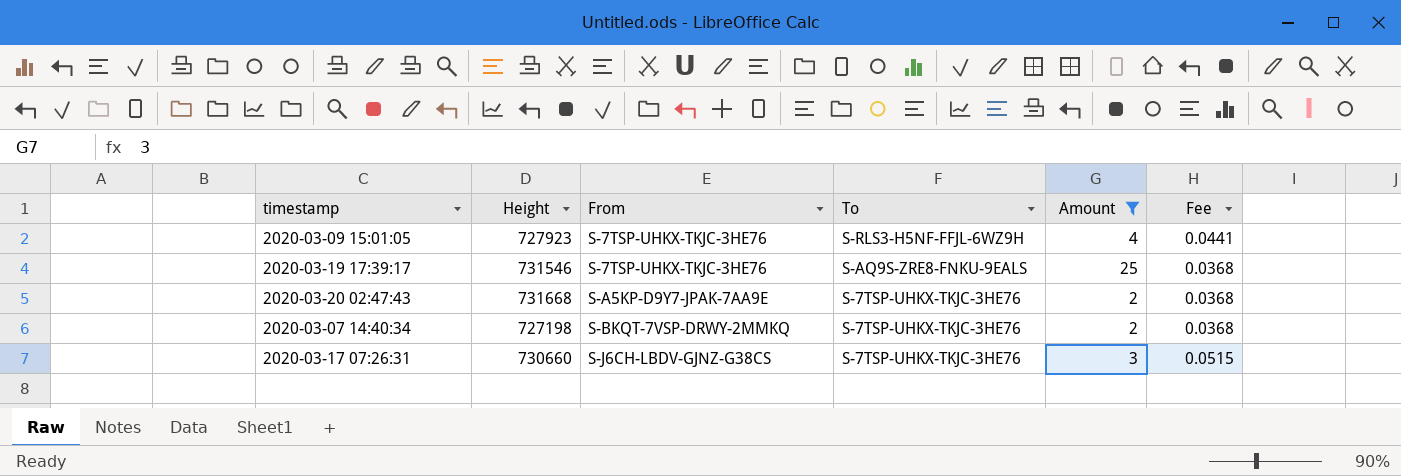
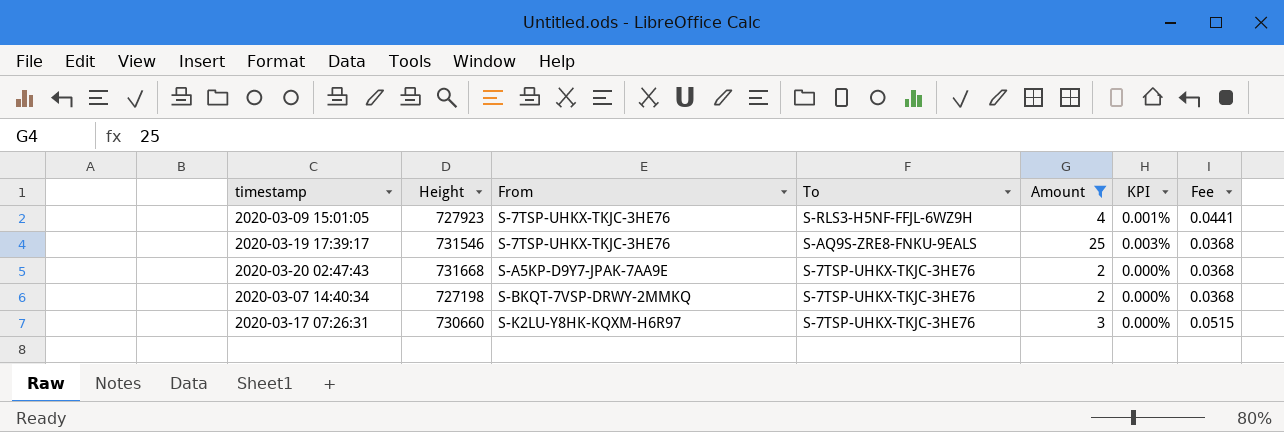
column KPI | formula: none -> [Amount] / [Height]
2020-03-17 07:26:31 | From: S-J6CH-LBDV-GJNZ-G38CS -> S-K2LU-Y8HK-KQXM-H6R97

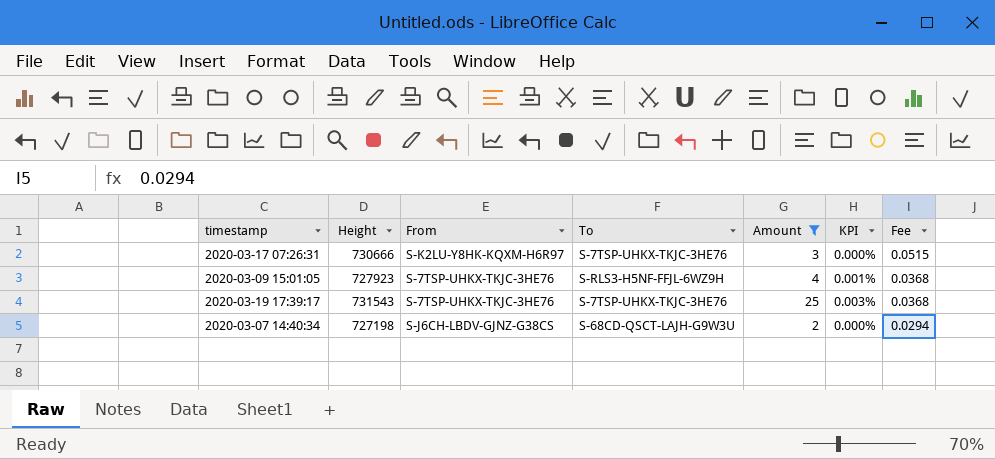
row order: From ascending -> Fee descending
row 2020-03-20 02:47:43: 731668 | S-A5KP-D9Y7-JPAK-7AA9E | S-7TSP-UHKX-TKJC-3HE76 | 2 | 0.000% | 0.0368 -> none
2020-03-17 07:26:31 | Height: 730660 -> 730666
2020-03-09 15:01:05 | Fee: 0.0441 -> 0.0368
2020-03-19 17:39:17 | Height: 731546 -> 731543
2020-03-19 17:39:17 | To: S-AQ9S-ZRE8-FNKU-9EALS -> S-7TSP-UHKX-TKJC-3HE76
2020-03-07 14:40:34 | From: S-BKQT-7VSP-DRWY-2MMKQ -> S-J6CH-LBDV-GJNZ-G38CS
2020-03-07 14:40:34 | To: S-7TSP-UHKX-TKJC-3HE76 -> S-68CD-QSCT-LAJH-G9W3U
2020-03-07 14:40:34 | Fee: 0.0368 -> 0.0294

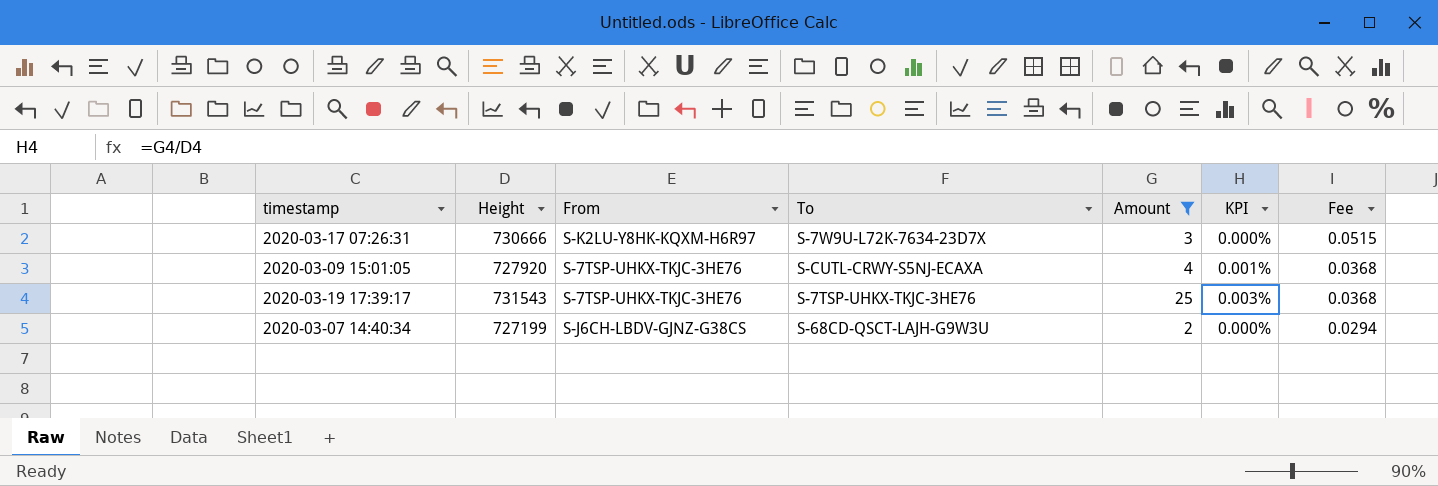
2020-03-17 07:26:31 | To: S-7TSP-UHKX-TKJC-3HE76 -> S-7W9U-L72K-7634-23D7X
2020-03-09 15:01:05 | Height: 727923 -> 727920
2020-03-09 15:01:05 | To: S-RLS3-H5NF-FFJL-6WZ9H -> S-CUTL-CRWY-S5NJ-ECAXA
2020-03-07 14:40:34 | Height: 727198 -> 727199

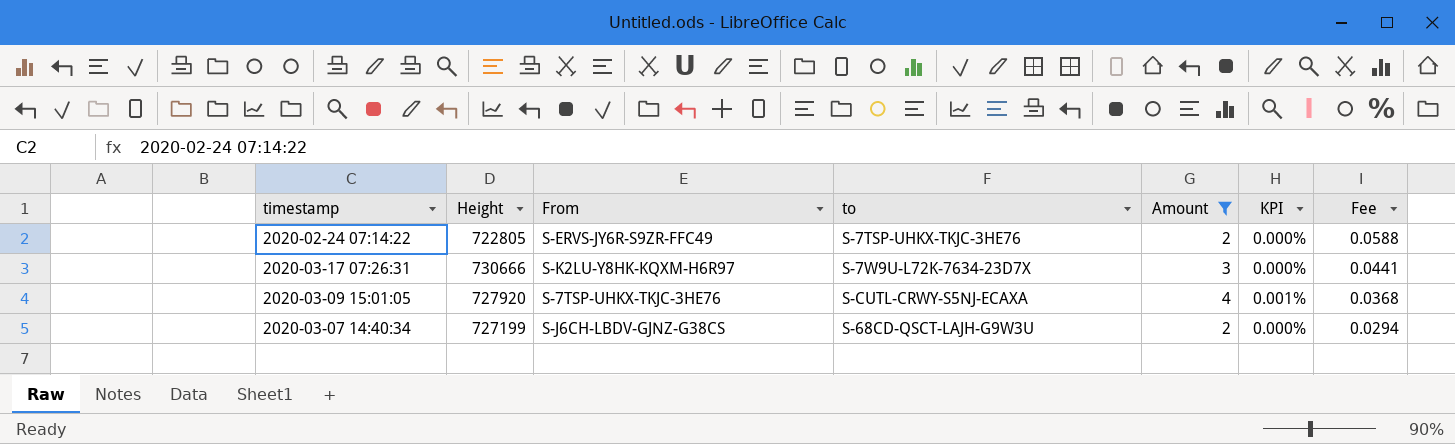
column name: To -> to
row 2020-03-19 17:39:17: 731543 | S-7TSP-UHKX-TKJC-3HE76 | S-7TSP-UHKX-TKJC-3HE76 | 25 | 0.003% | 0.0368 -> none
row 2020-02-24 07:14:22: none -> 722805 | S-ERVS-JY6R-S9ZR-FFC49 | S-7TSP-UHKX-TKJC-3HE76 | 2 | 0.000% | 0.0588
2020-03-17 07:26:31 | Fee: 0.0515 -> 0.0441

